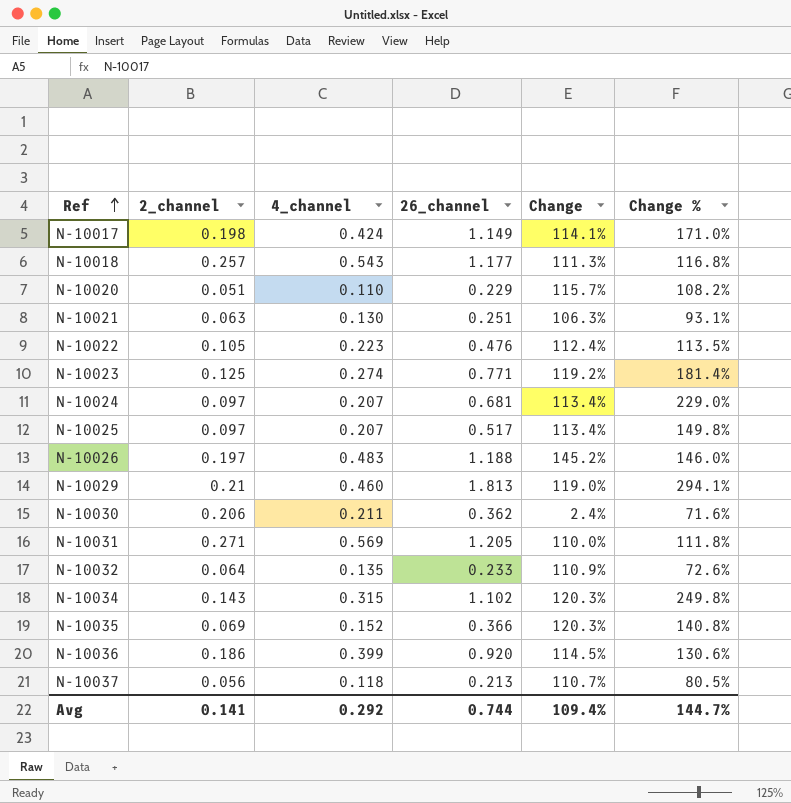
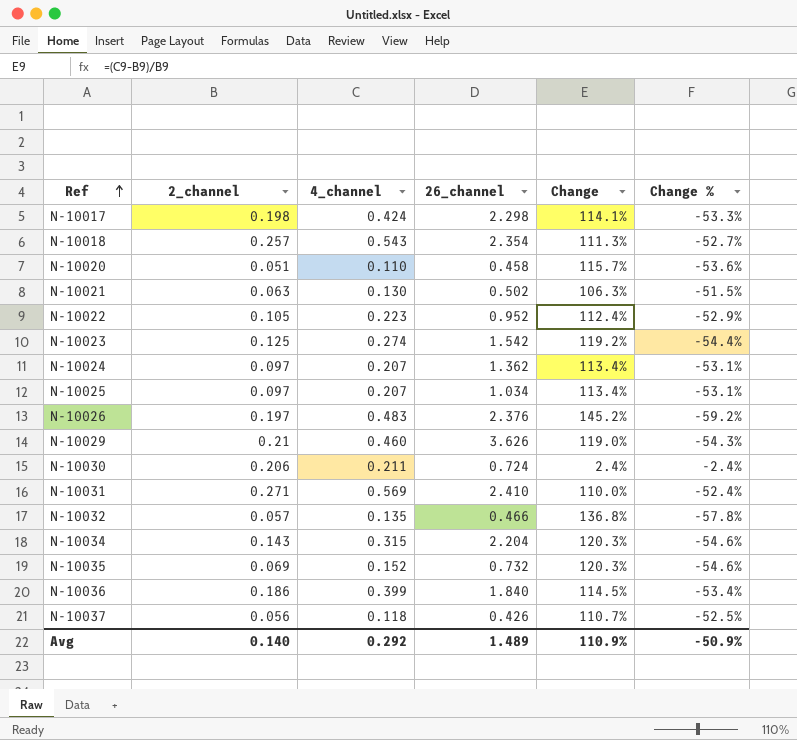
column Change % | formula: ([26_channel] - [4_channel]) / [4_channel] -> ([2_channel] - [4_channel]) / [4_channel]
N-10017 | 26_channel: 1.149 -> 2.298
N-10018 | 26_channel: 1.177 -> 2.354
N-10020 | 26_channel: 0.229 -> 0.458
N-10021 | 26_channel: 0.251 -> 0.502
N-10022 | 26_channel: 0.476 -> 0.952
N-10023 | 26_channel: 0.771 -> 1.542
N-10024 | 26_channel: 0.681 -> 1.362
N-10025 | 26_channel: 0.517 -> 1.034
N-10026 | 26_channel: 1.188 -> 2.376
N-10029 | 26_channel: 1.813 -> 3.626
N-10030 | 26_channel: 0.362 -> 0.724
N-10031 | 26_channel: 1.205 -> 2.410
N-10032 | 2_channel: 0.064 -> 0.057
N-10032 | 26_channel: 0.233 -> 0.466
N-10032 | Change: 110.9% -> 136.8%
N-10034 | 26_channel: 1.102 -> 2.204
N-10035 | 26_channel: 0.366 -> 0.732
N-10036 | 26_channel: 0.920 -> 1.840
N-10037 | 26_channel: 0.213 -> 0.426
Avg | 2_channel: 0.141 -> 0.140
Avg | 26_channel: 0.744 -> 1.489
Avg | Change: 109.4% -> 110.9%
Avg | Change %: 144.7% -> -50.9%

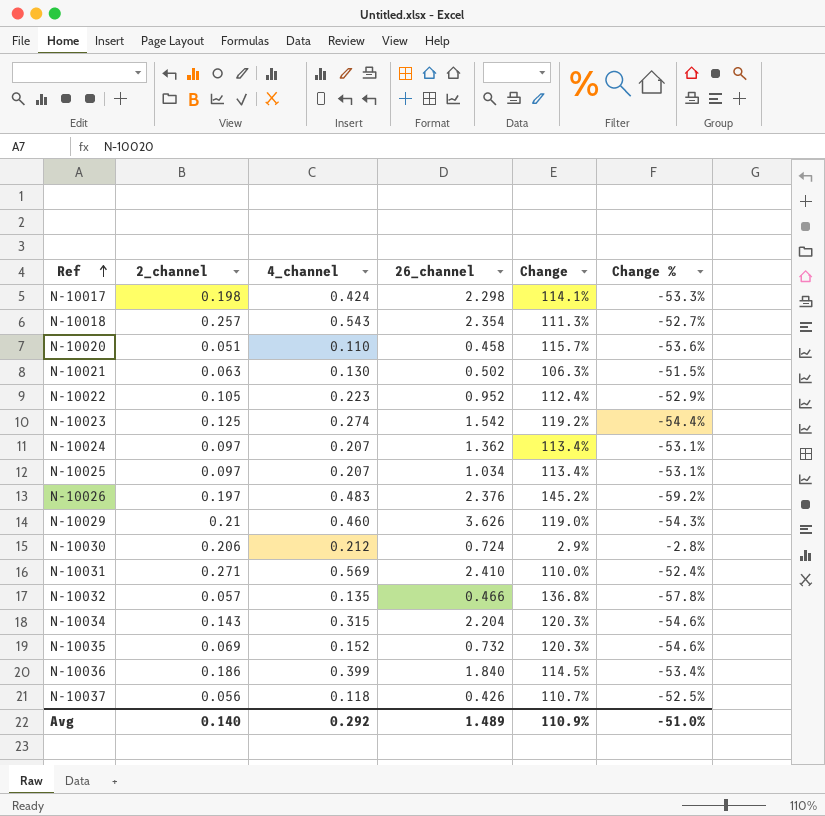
N-10030 | 4_channel: 0.211 -> 0.212
N-10030 | Change: 2.4% -> 2.9%
N-10030 | Change %: -2.4% -> -2.8%
Avg | Change %: -50.9% -> -51.0%

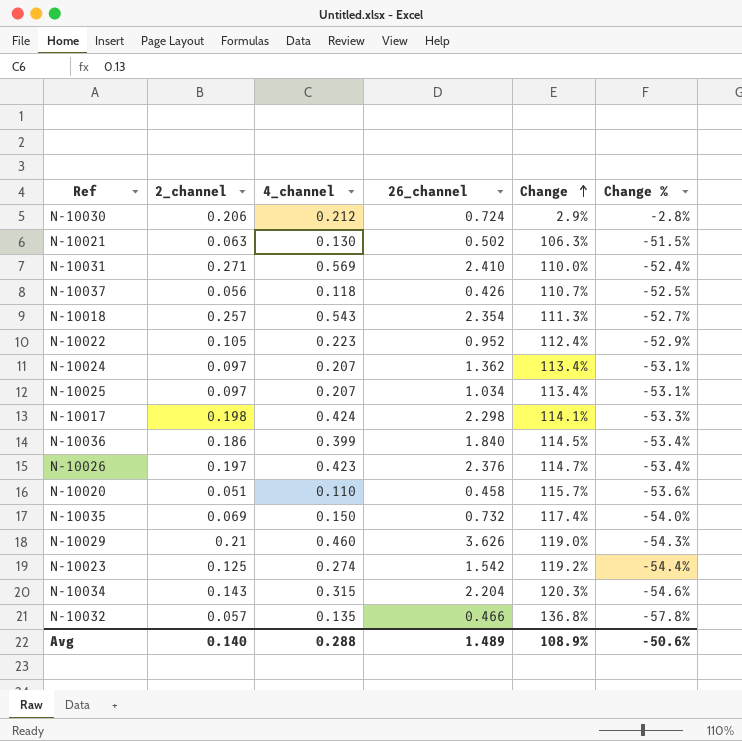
row order: Ref ascending -> Change ascending
N-10026 | 4_channel: 0.483 -> 0.423
N-10026 | Change: 145.2% -> 114.7%
N-10026 | Change %: -59.2% -> -53.4%
N-10035 | 4_channel: 0.152 -> 0.150
N-10035 | Change: 120.3% -> 117.4%
N-10035 | Change %: -54.6% -> -54.0%
Avg | 4_channel: 0.292 -> 0.288
Avg | Change: 110.9% -> 108.9%
Avg | Change %: -51.0% -> -50.6%

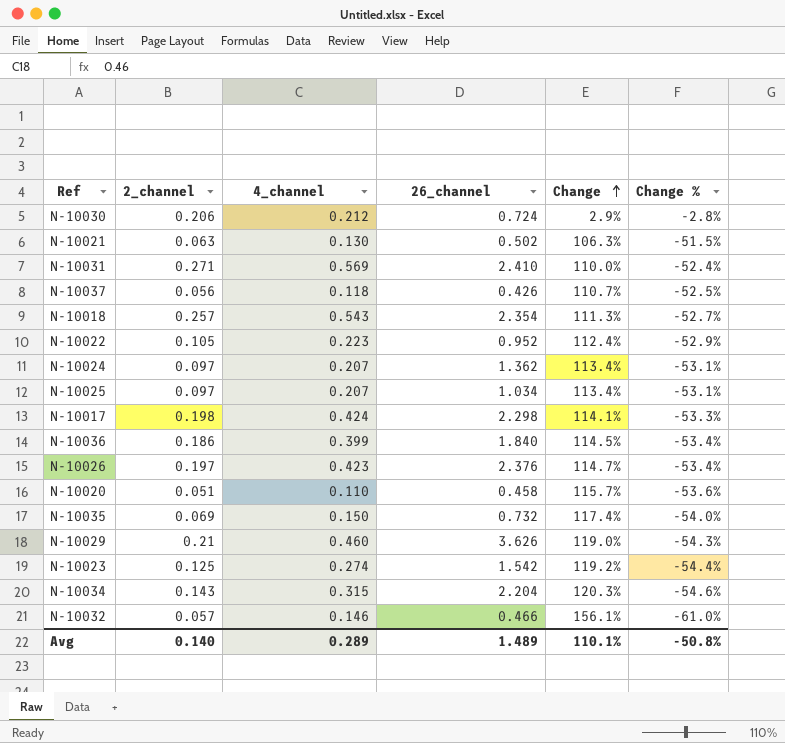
N-10032 | 4_channel: 0.135 -> 0.146
N-10032 | Change: 136.8% -> 156.1%
N-10032 | Change %: -57.8% -> -61.0%
Avg | 4_channel: 0.288 -> 0.289
Avg | Change: 108.9% -> 110.1%
Avg | Change %: -50.6% -> -50.8%

